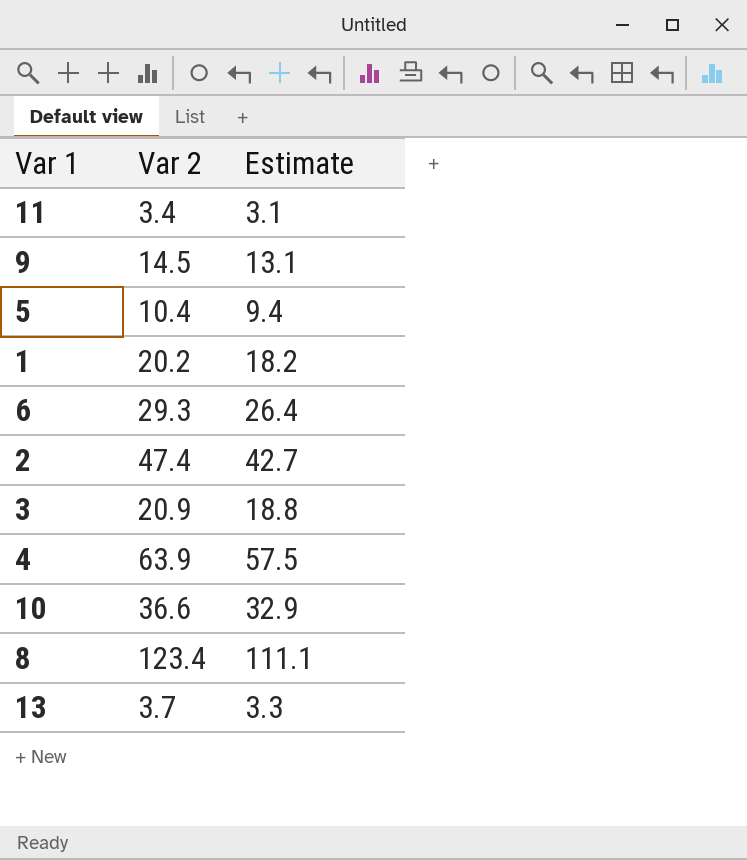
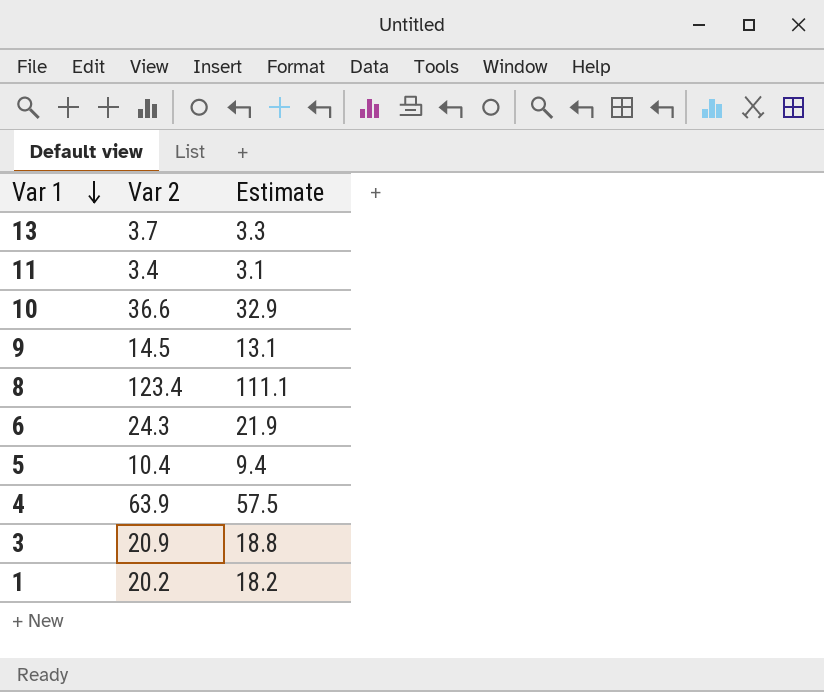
row order: none -> Var 1 descending
row 2: 47.4 | 42.7 -> none
6 | Var 2: 29.3 -> 24.3
6 | Estimate: 26.4 -> 21.9

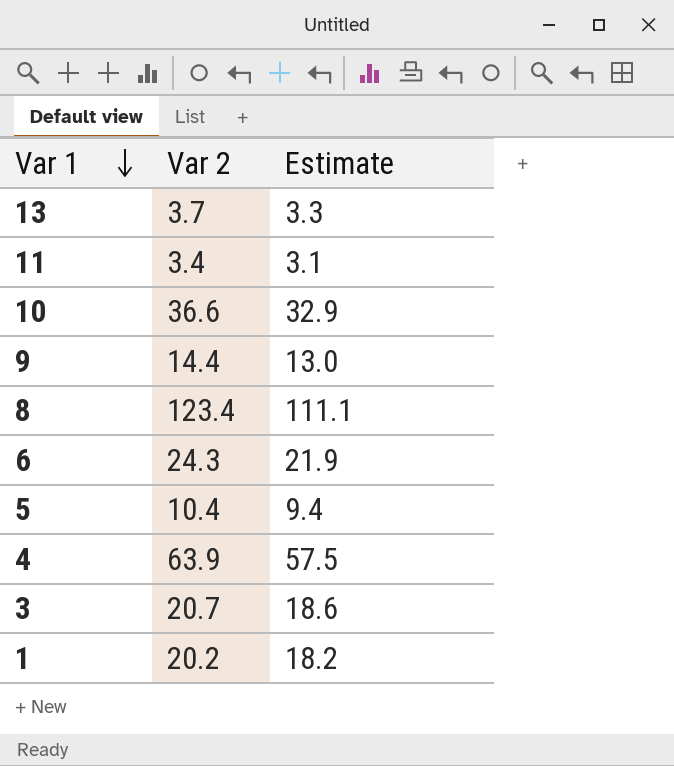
9 | Var 2: 14.5 -> 14.4
9 | Estimate: 13.1 -> 13.0
3 | Var 2: 20.9 -> 20.7
3 | Estimate: 18.8 -> 18.6

